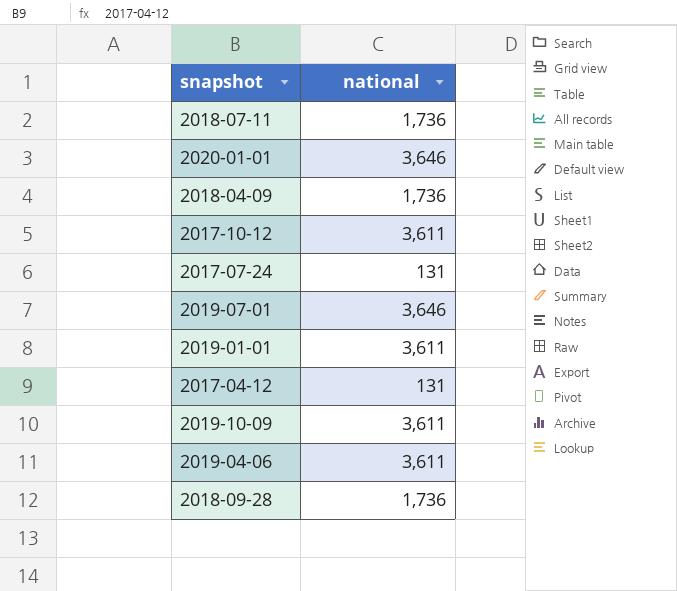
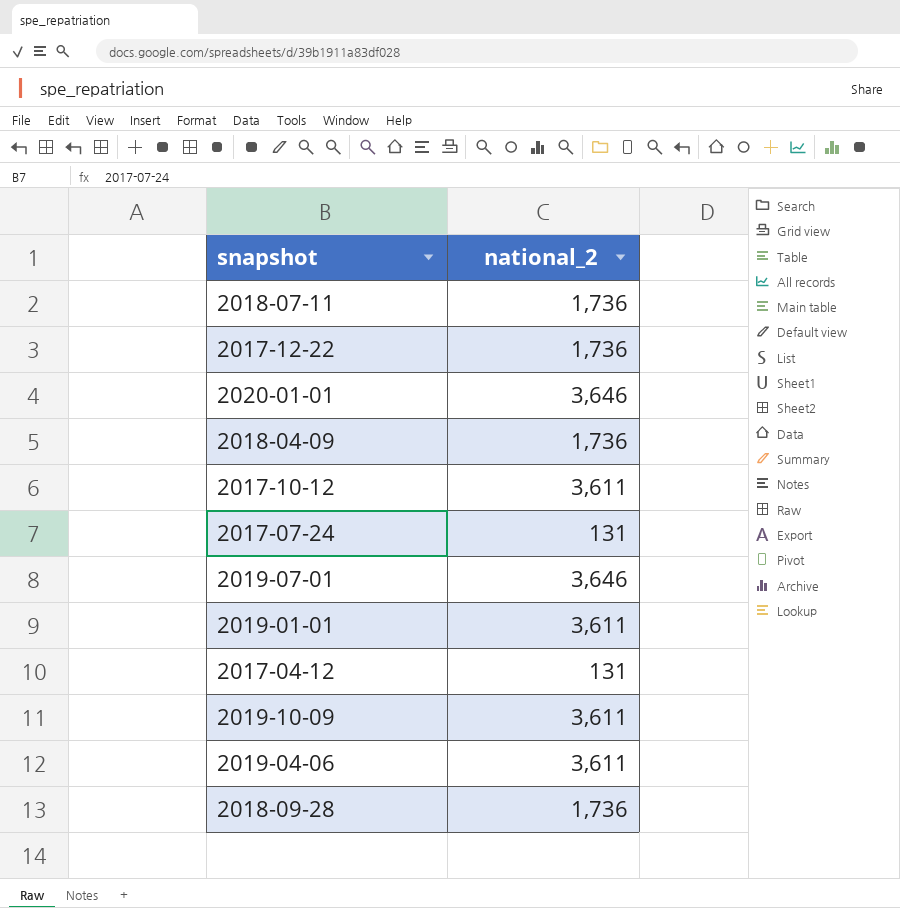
column name: national -> national_2
row 2017-12-22: none -> 1,736

